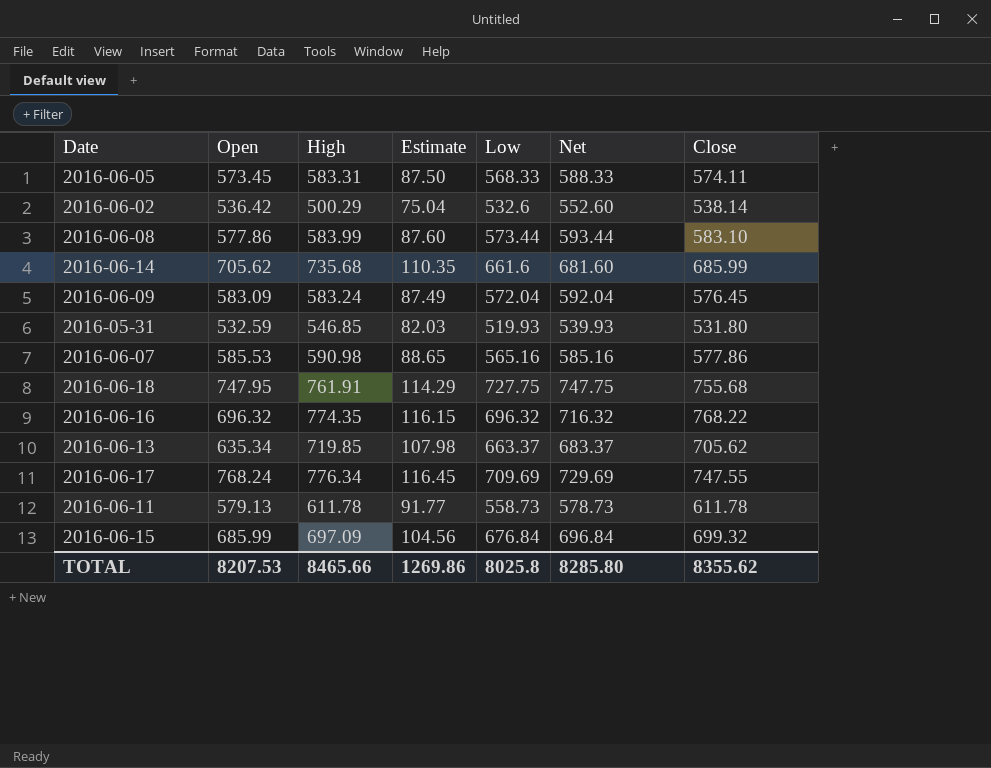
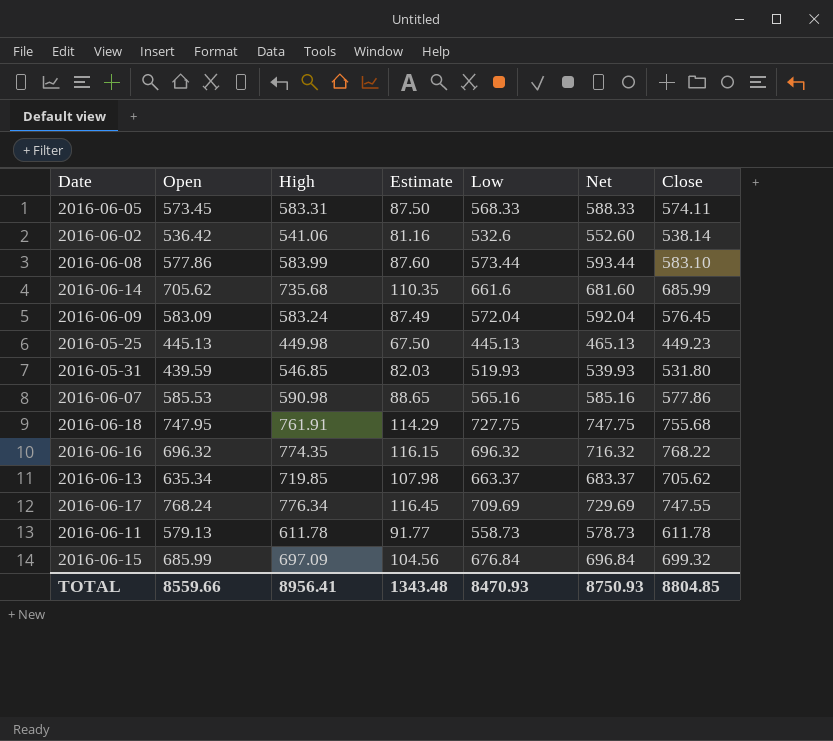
2016-06-02 | High: 500.29 -> 541.06
2016-06-02 | Estimate: 75.04 -> 81.16
row 2016-05-25: none -> 445.13 | 449.98 | 67.50 | 445.13 | 465.13 | 449.23
2016-05-31 | Open: 532.59 -> 439.59
TOTAL | Open: 8207.53 -> 8559.66
TOTAL | High: 8465.66 -> 8956.41
TOTAL | Estimate: 1269.86 -> 1343.48
TOTAL | Low: 8025.8 -> 8470.93
TOTAL | Net: 8285.80 -> 8750.93
TOTAL | Close: 8355.62 -> 8804.85

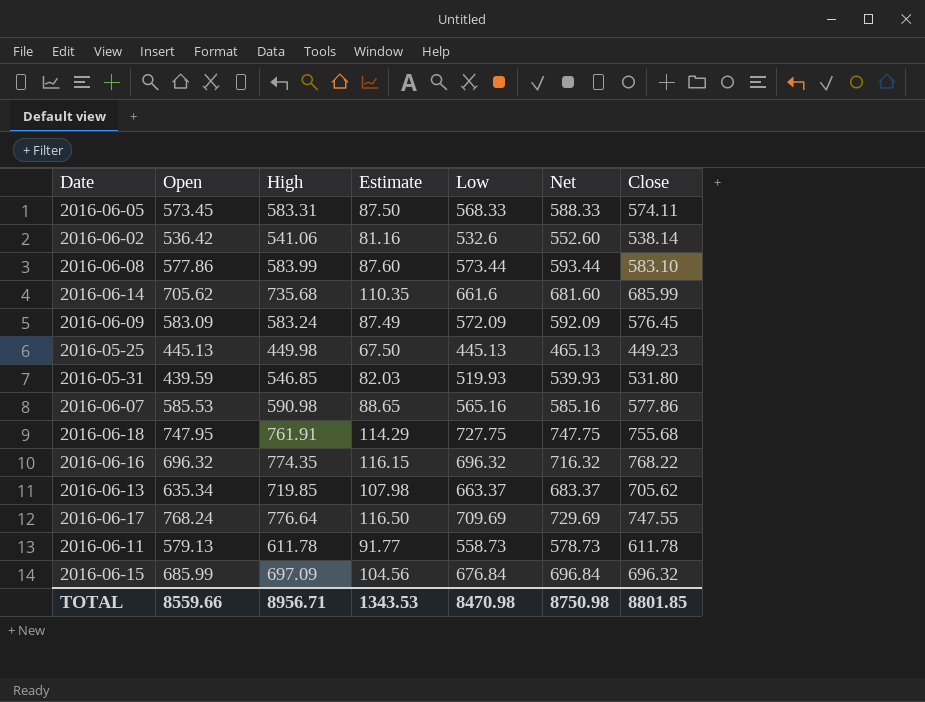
2016-06-09 | Low: 572.04 -> 572.09
2016-06-09 | Net: 592.04 -> 592.09
2016-06-17 | High: 776.34 -> 776.64
2016-06-17 | Estimate: 116.45 -> 116.50
2016-06-15 | Close: 699.32 -> 696.32
TOTAL | High: 8956.41 -> 8956.71
TOTAL | Estimate: 1343.48 -> 1343.53
TOTAL | Low: 8470.93 -> 8470.98
TOTAL | Net: 8750.93 -> 8750.98
TOTAL | Close: 8804.85 -> 8801.85

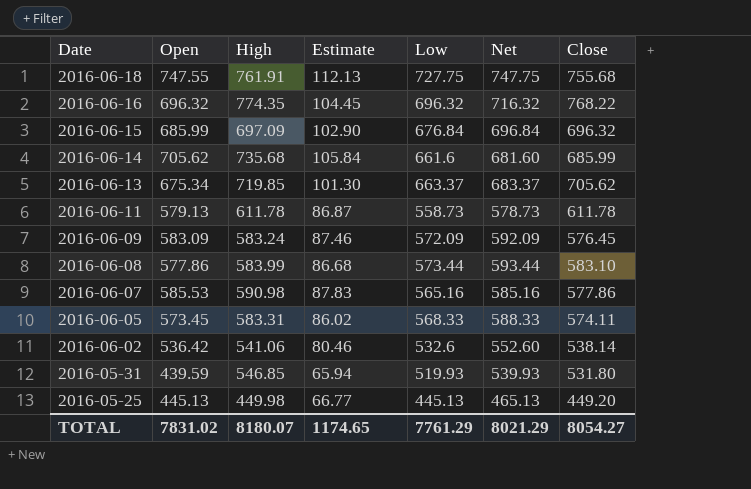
row order: none -> Date descending
column Estimate | formula: [High] * 0.15 -> [Open] * 0.15
row 2016-06-17: 768.24 | 776.64 | 116.50 | 709.69 | 729.69 | 747.55 -> none
2016-06-18 | Open: 747.95 -> 747.55
2016-06-13 | Open: 635.34 -> 675.34
2016-05-25 | Close: 449.23 -> 449.20
TOTAL | Open: 8559.66 -> 7831.02
TOTAL | High: 8956.71 -> 8180.07
TOTAL | Estimate: 1343.53 -> 1174.65
TOTAL | Low: 8470.98 -> 7761.29
TOTAL | Net: 8750.98 -> 8021.29
TOTAL | Close: 8801.85 -> 8054.27

